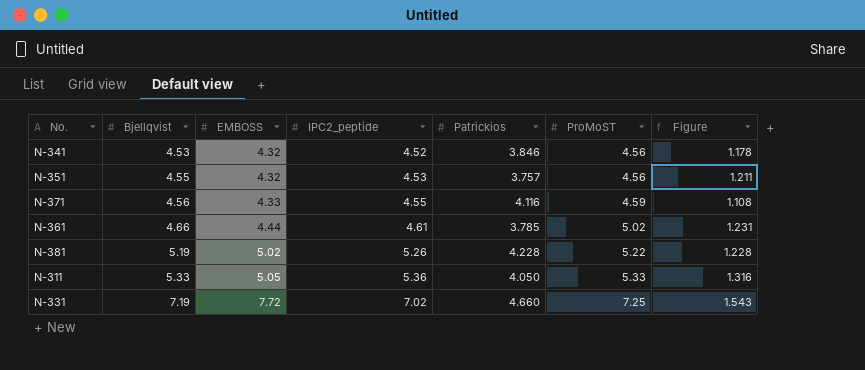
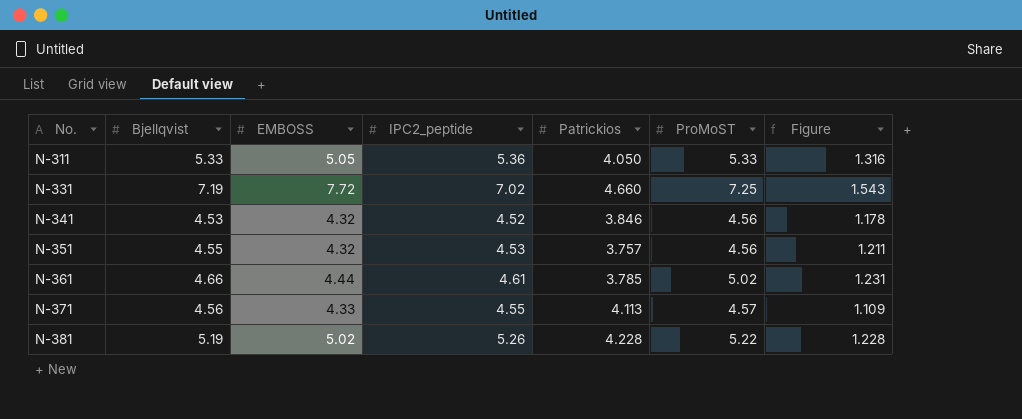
row order: Bjellqvist ascending -> No. ascending
N-371 | Patrickios: 4.116 -> 4.113
N-371 | ProMoST: 4.59 -> 4.57
N-371 | Figure: 1.108 -> 1.109

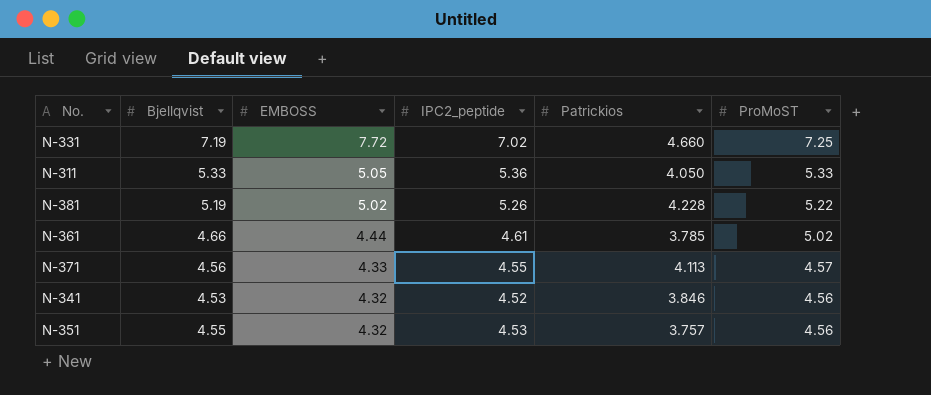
row order: No. ascending -> EMBOSS descending
column Figure | formula: [Bjellqvist] / [Patrickios] -> none

